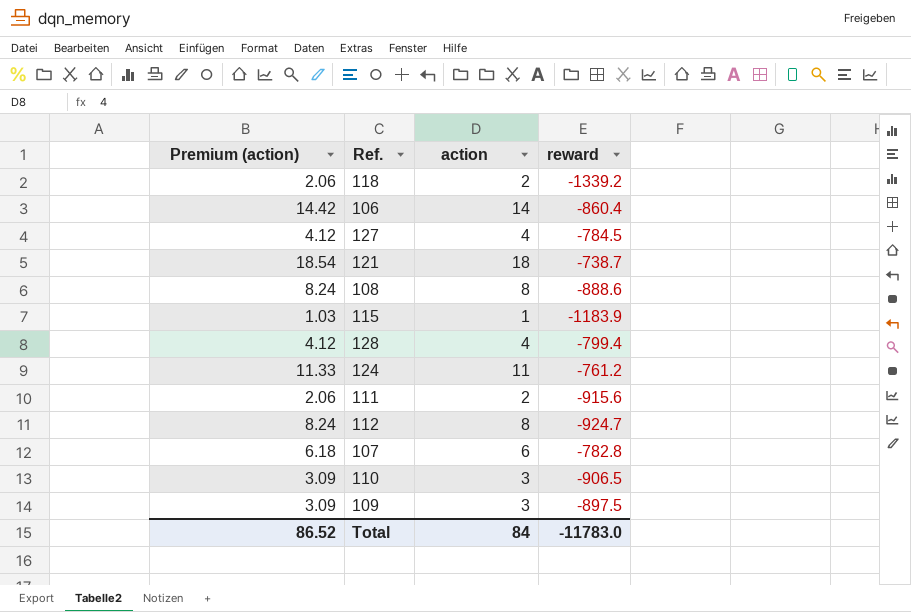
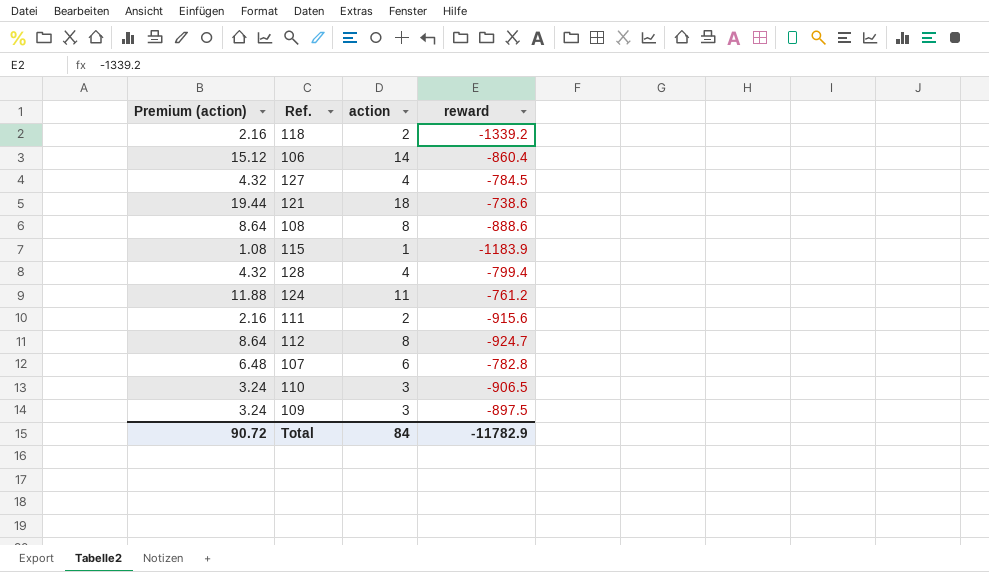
column Premium (action) | formula: [action] * 1.03 -> [action] * 1.08
121 | reward: -738.7 -> -738.6
Total | Premium (action): 86.52 -> 90.72
Total | reward: -11783.0 -> -11782.9

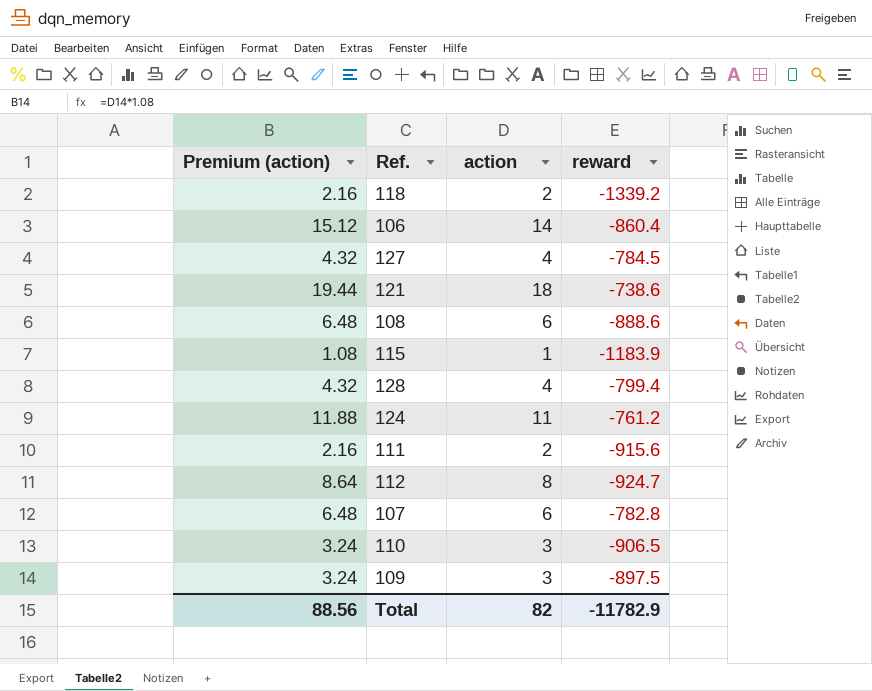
108 | Premium (action): 8.64 -> 6.48
108 | action: 8 -> 6
Total | Premium (action): 90.72 -> 88.56
Total | action: 84 -> 82

